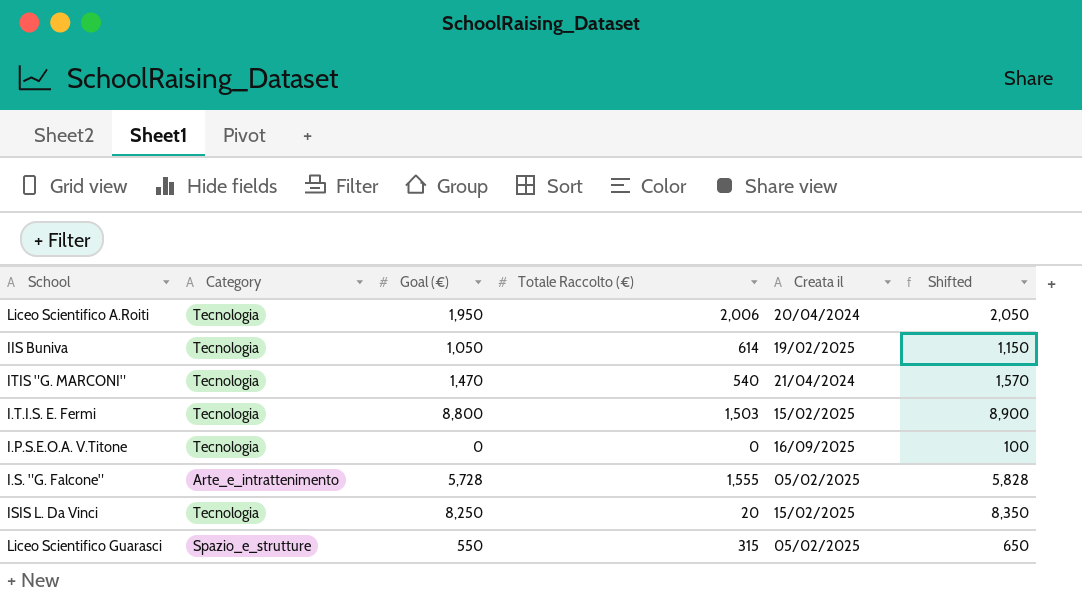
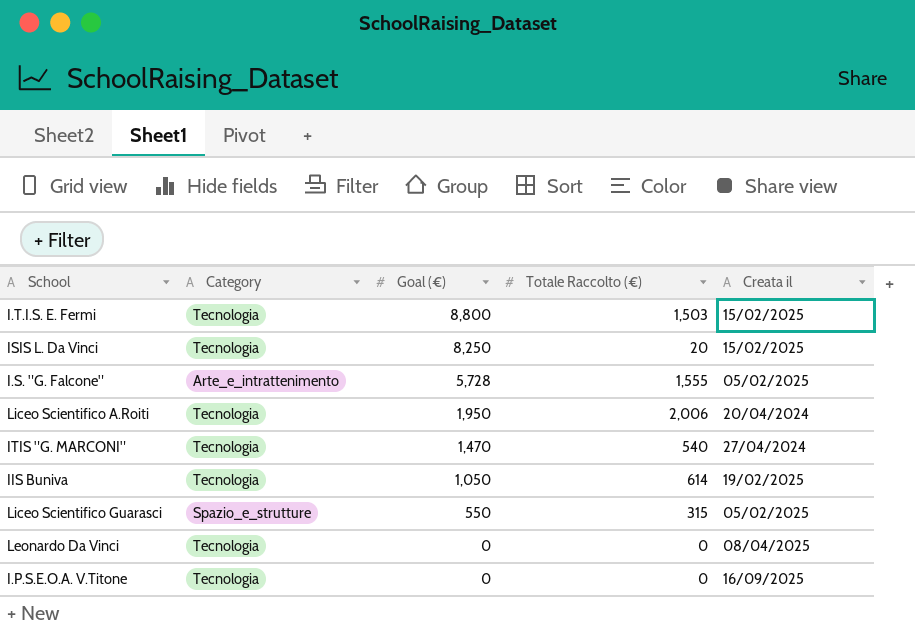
row order: none -> Goal (€) descending
column Shifted | formula: [Goal (€)] + 100 -> none
ITIS "G. MARCONI" | Creata il: 21/04/2024 -> 27/04/2024
row Leonardo Da Vinci: none -> Tecnologia | 0 | 0 | 08/04/2025

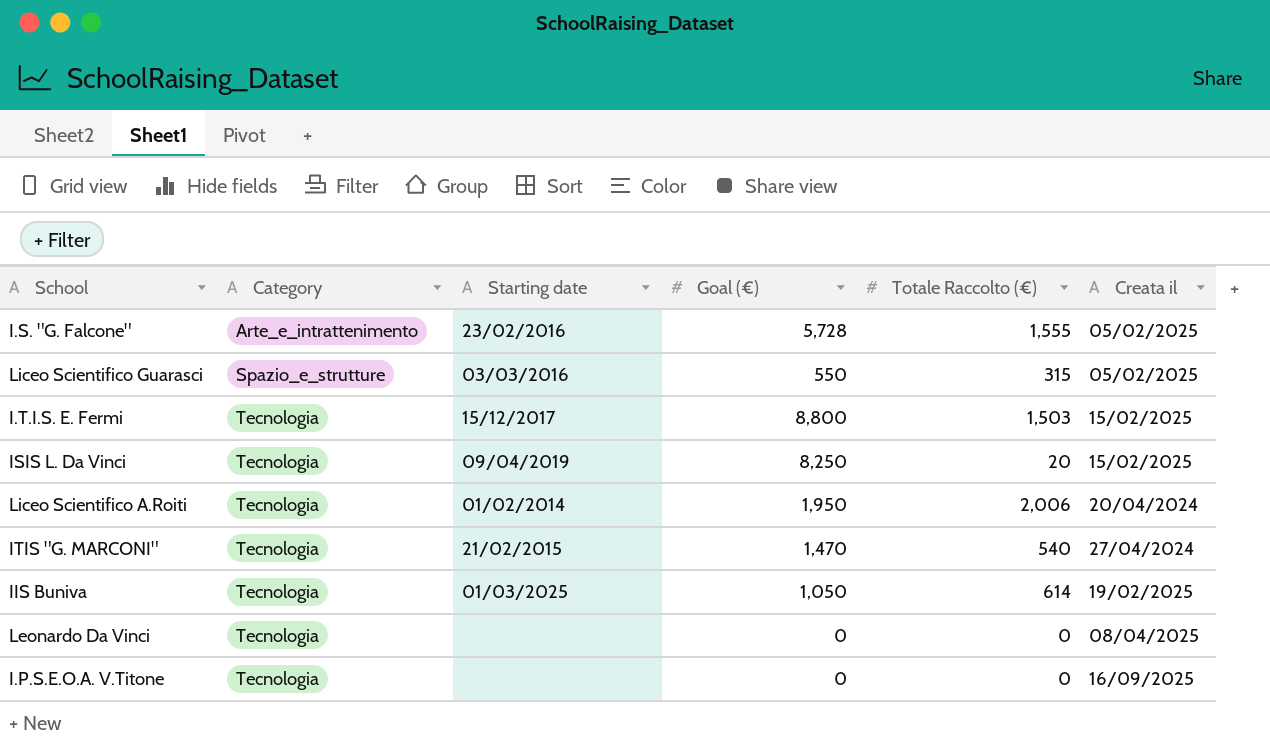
row order: Goal (€) descending -> Category ascending
column Starting date | position: none -> 3

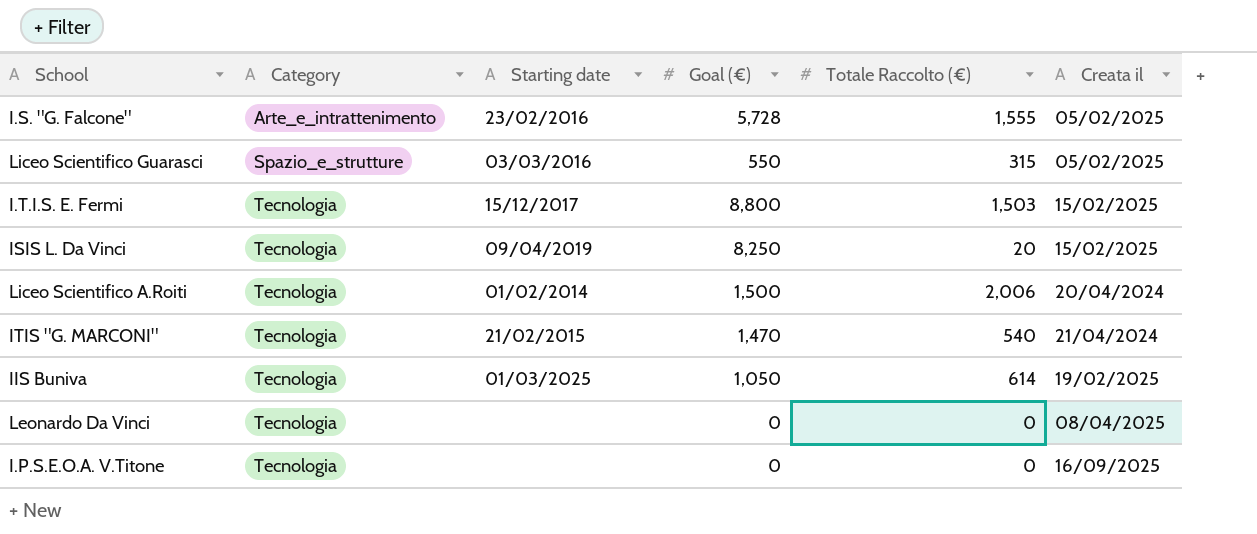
Liceo Scientifico A.Roiti | Goal (€): 1,950 -> 1,500
ITIS "G. MARCONI" | Creata il: 27/04/2024 -> 21/04/2024

